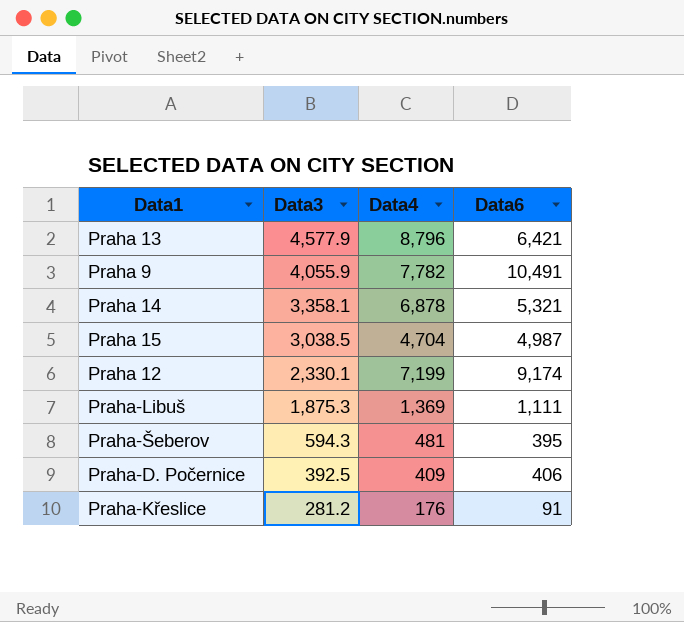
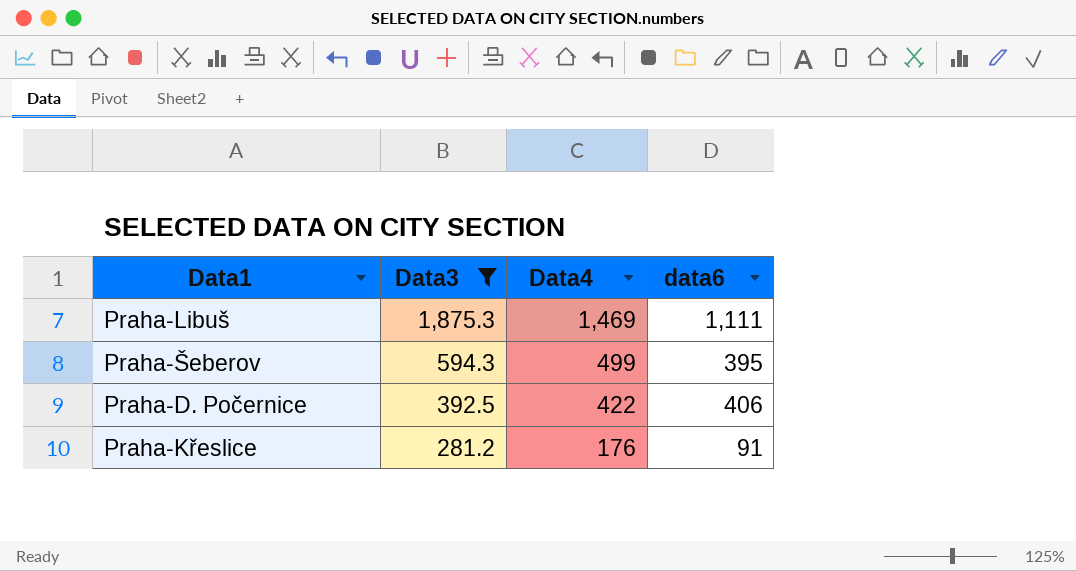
filter: none -> Data3 <= 1,875.3
column name: Data6 -> data6
Praha-Libuš | Data4: 1,369 -> 1,469
Praha-Šeberov | Data4: 481 -> 499
Praha-D. Počernice | Data4: 409 -> 422

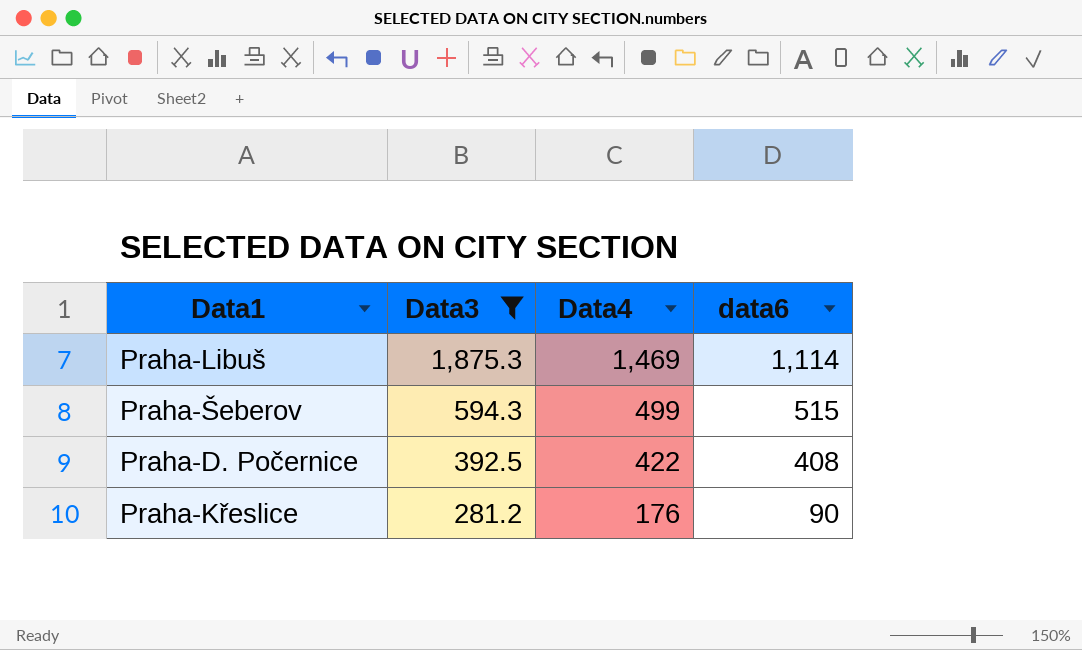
Praha-Libuš | data6: 1,111 -> 1,114
Praha-Šeberov | data6: 395 -> 515
Praha-D. Počernice | data6: 406 -> 408
Praha-Křeslice | data6: 91 -> 90

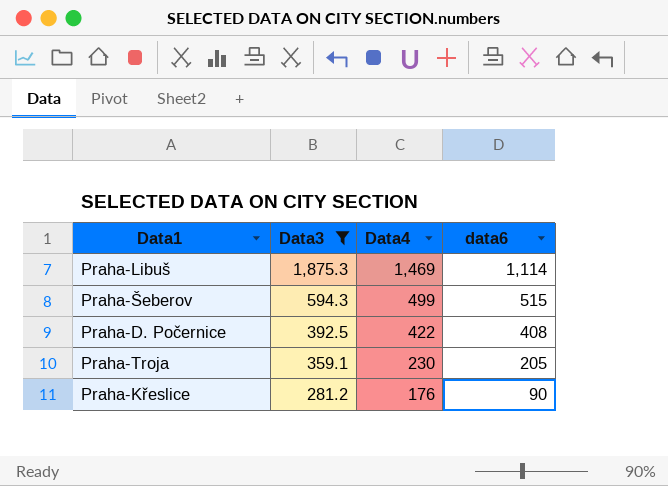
row Praha-Troja: none -> 359.1 | 230 | 205

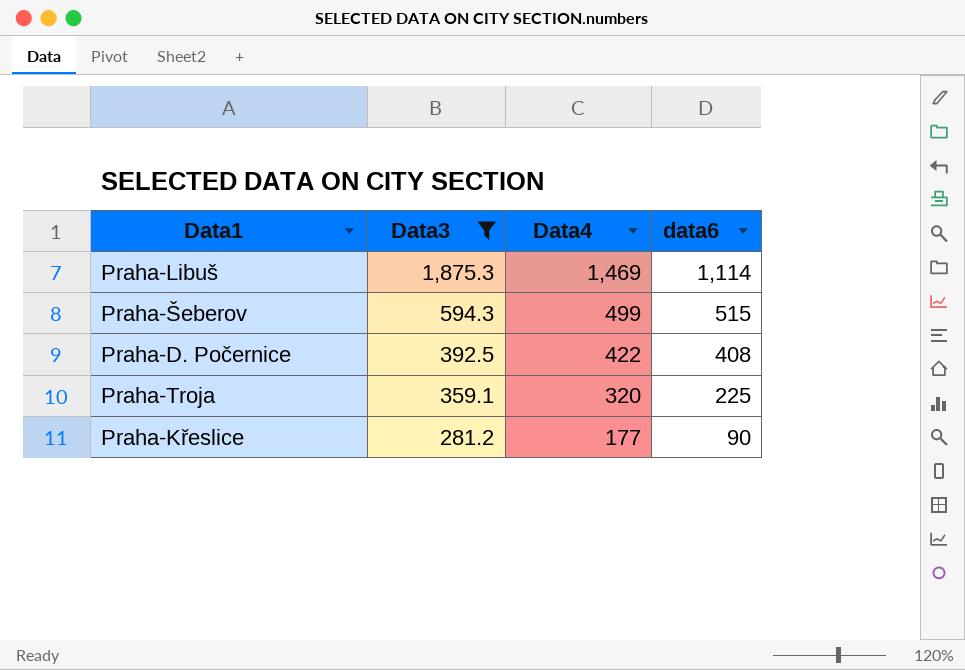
Praha-Troja | Data4: 230 -> 320
Praha-Troja | data6: 205 -> 225
Praha-Křeslice | Data4: 176 -> 177

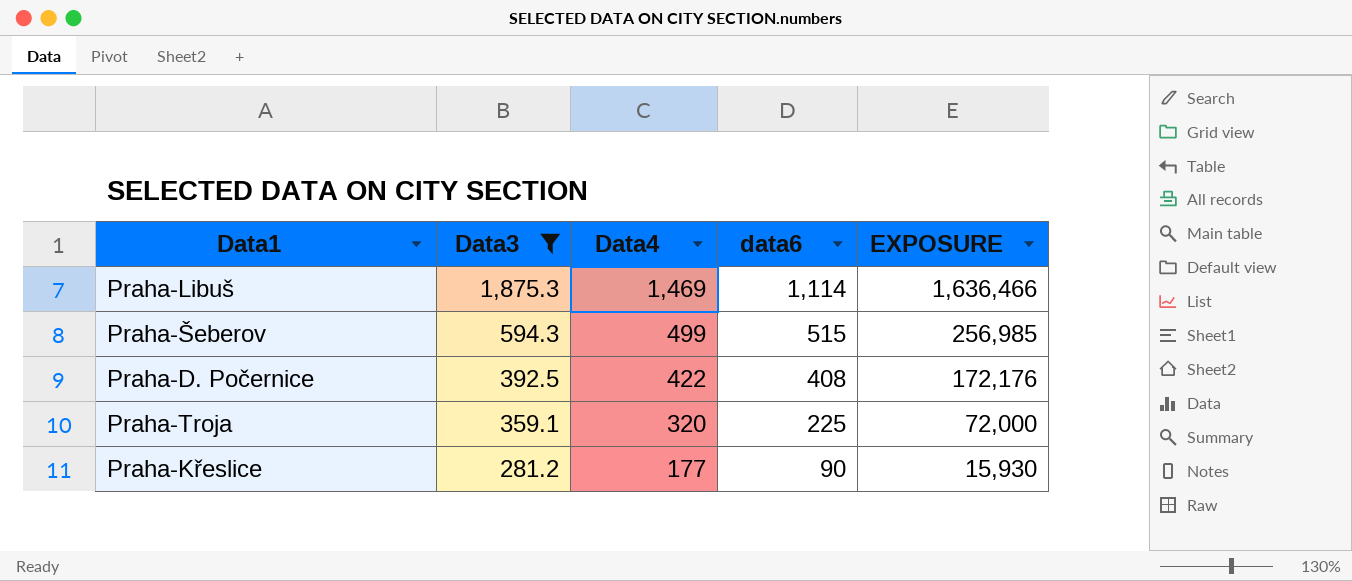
column EXPOSURE | formula: none -> [Data4] * [data6]

